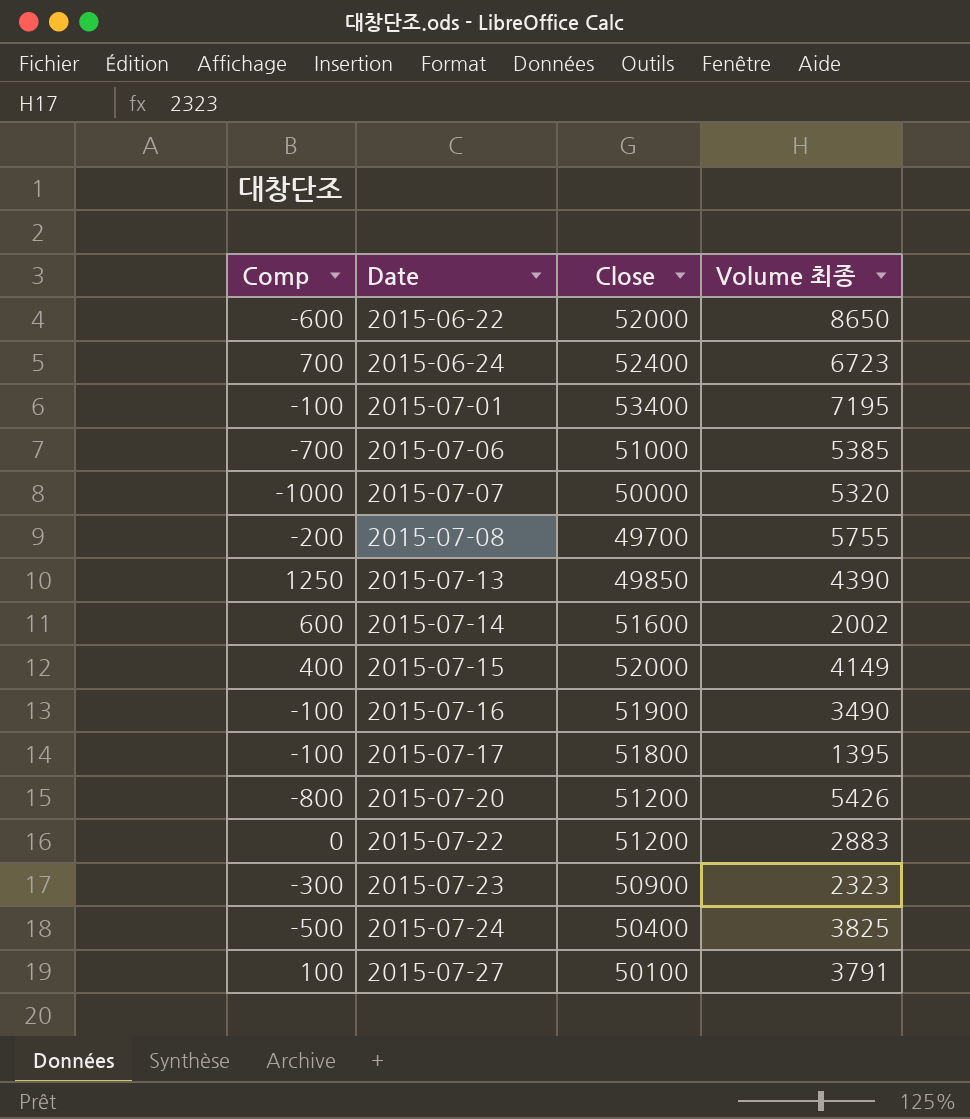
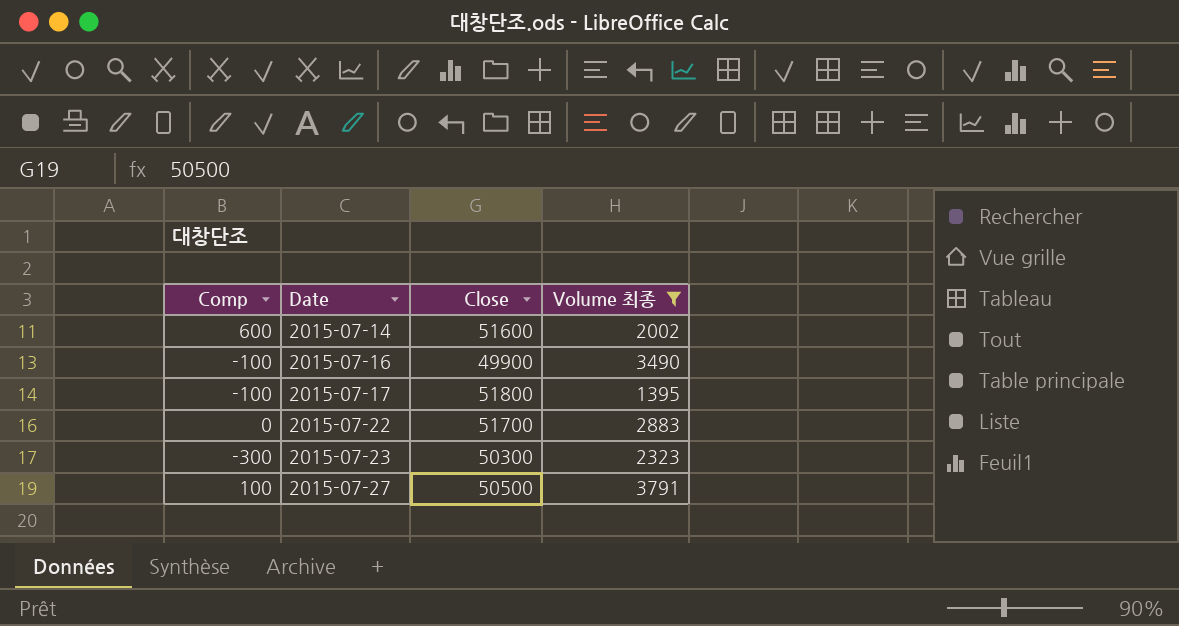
filter: none -> Volume 최종 <= 3791
2015-07-16 | Close: 51900 -> 49900
2015-07-22 | Close: 51200 -> 51700
2015-07-23 | Close: 50900 -> 50300
2015-07-27 | Close: 50100 -> 50500

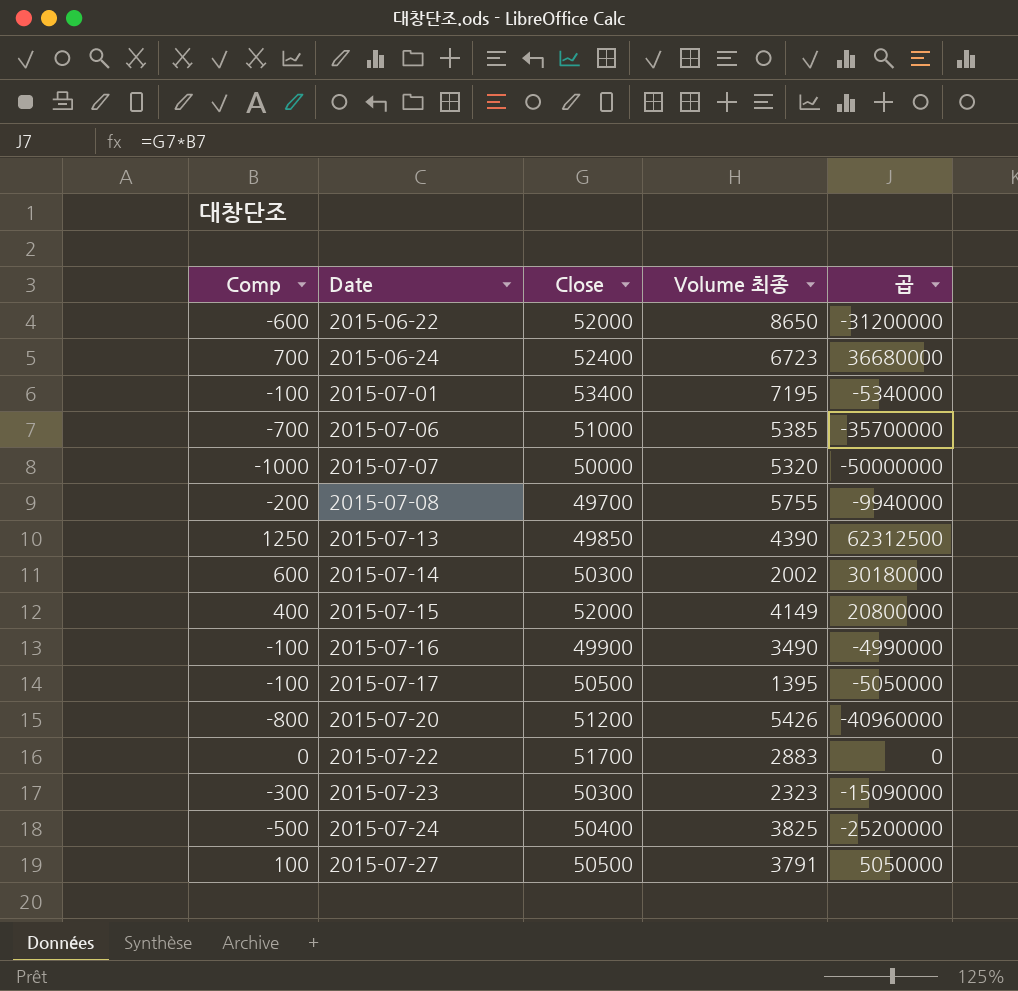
filter: Volume 최종 <= 3791 -> none
column 곱 | formula: none -> [Comp] * [Close]
2015-07-14 | Close: 51600 -> 50300
2015-07-17 | Close: 51800 -> 50500

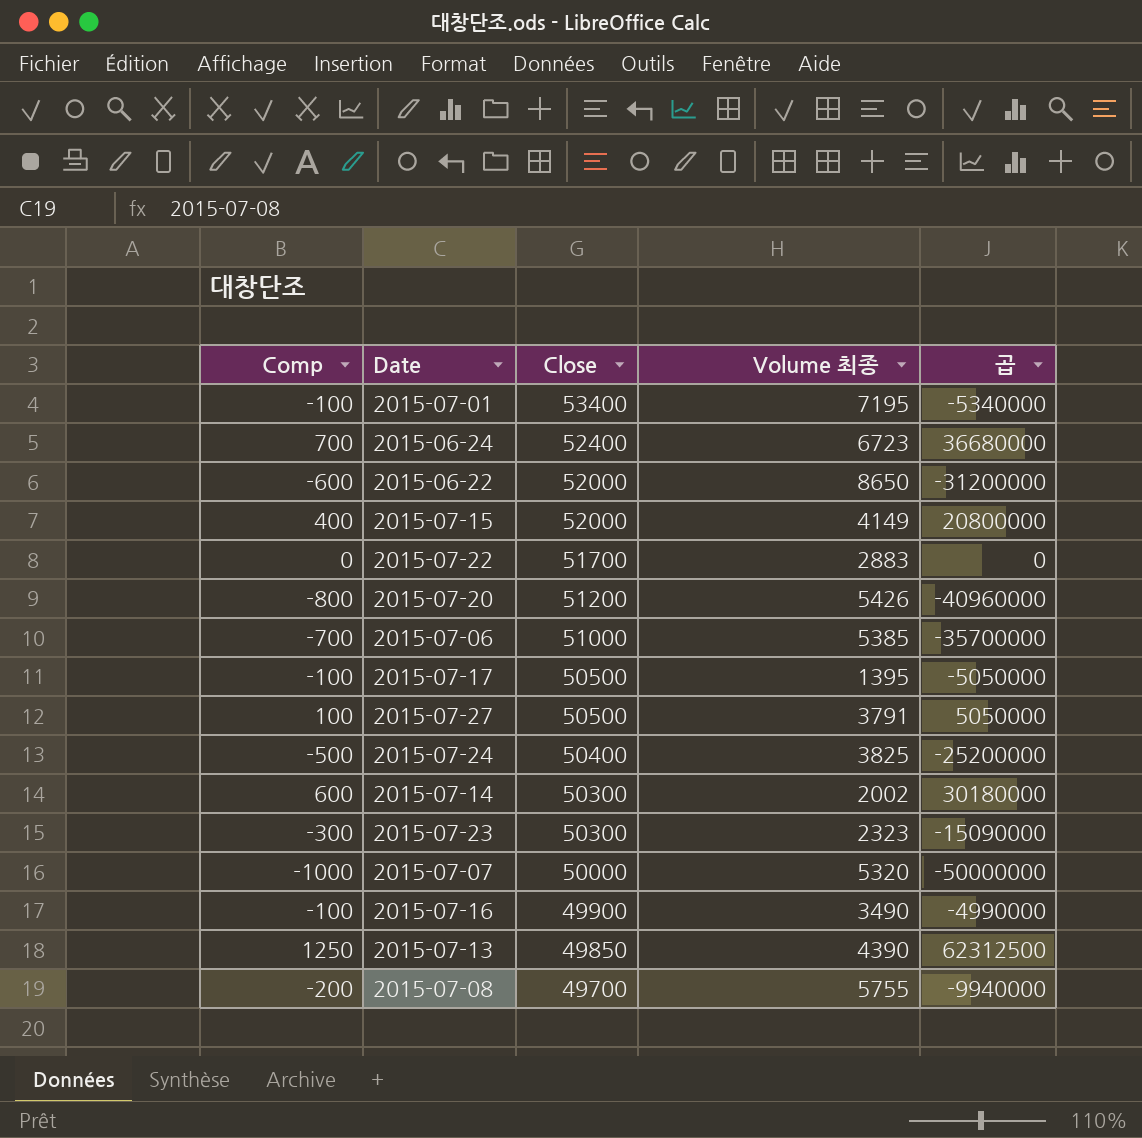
row order: Date ascending -> Close descending

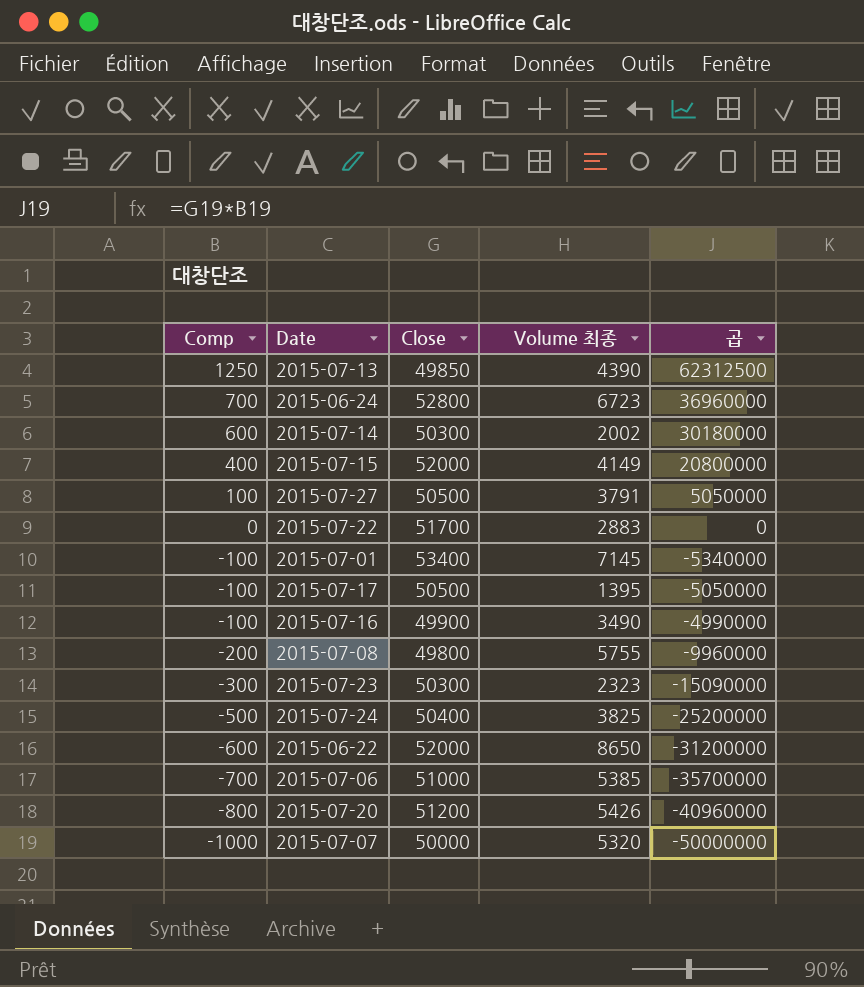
row order: Close descending -> Comp descending
2015-06-24 | Close: 52400 -> 52800
2015-06-24 | 곱: 36680000 -> 36960000
2015-07-01 | Volume 최종: 7195 -> 7145
2015-07-08 | Close: 49700 -> 49800
2015-07-08 | 곱: -9940000 -> -9960000

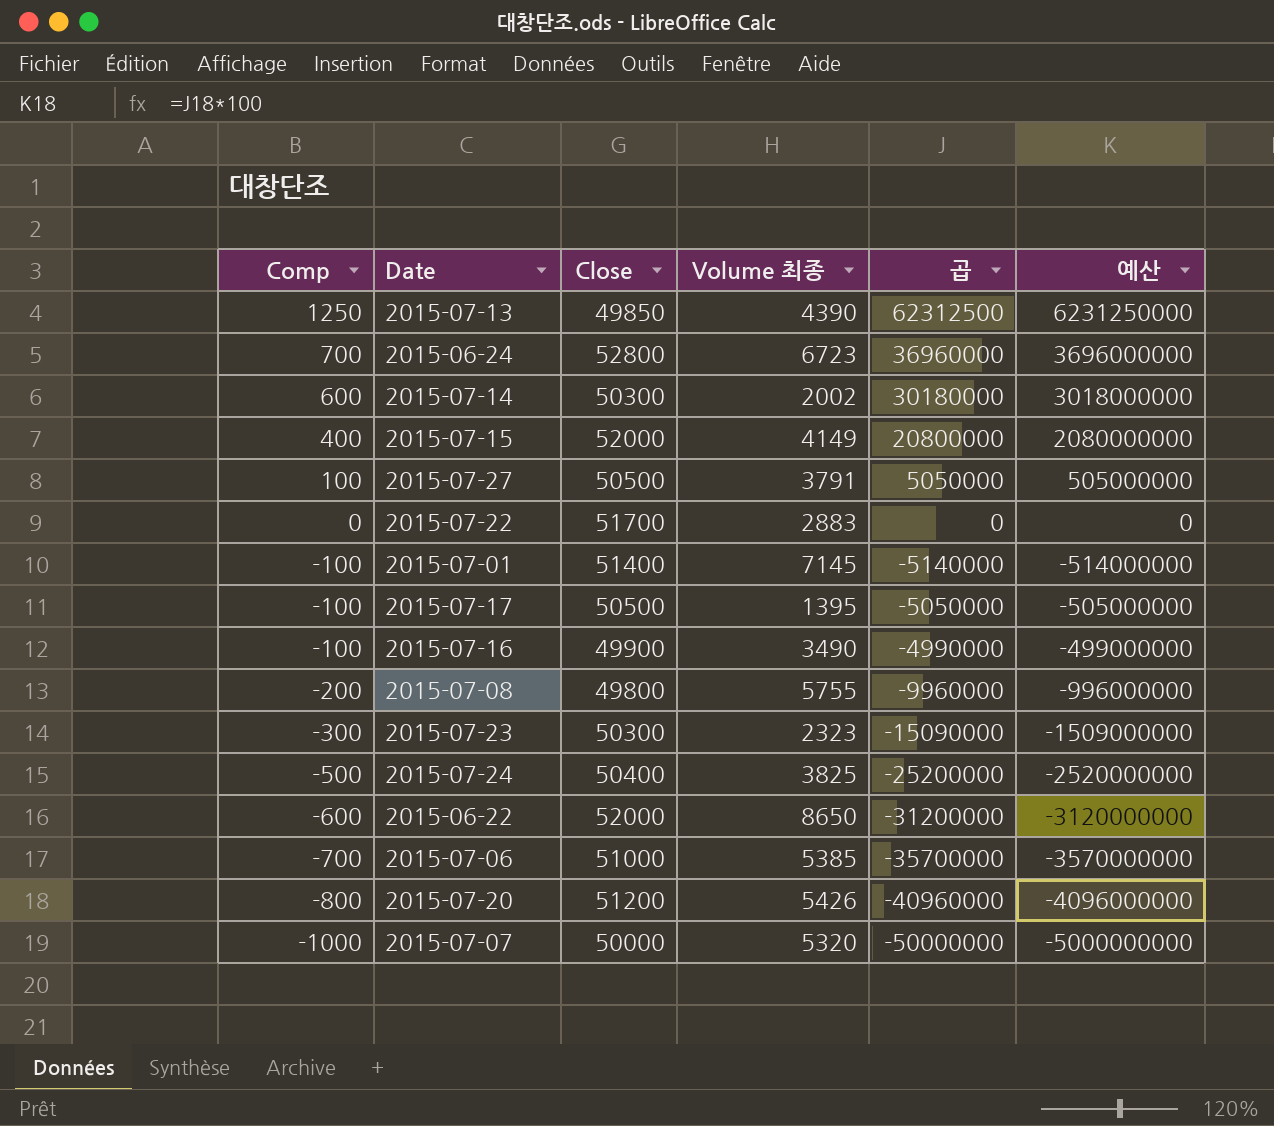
column 예산 | formula: none -> [곱] * 100
2015-07-01 | Close: 53400 -> 51400
2015-07-01 | 곱: -5340000 -> -5140000

